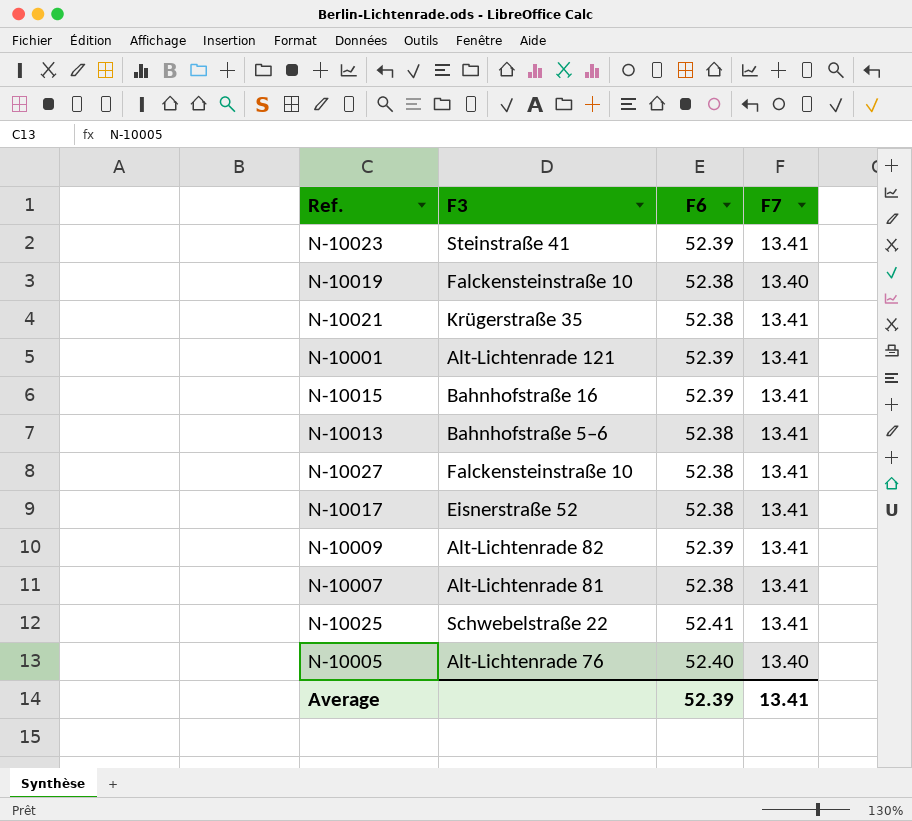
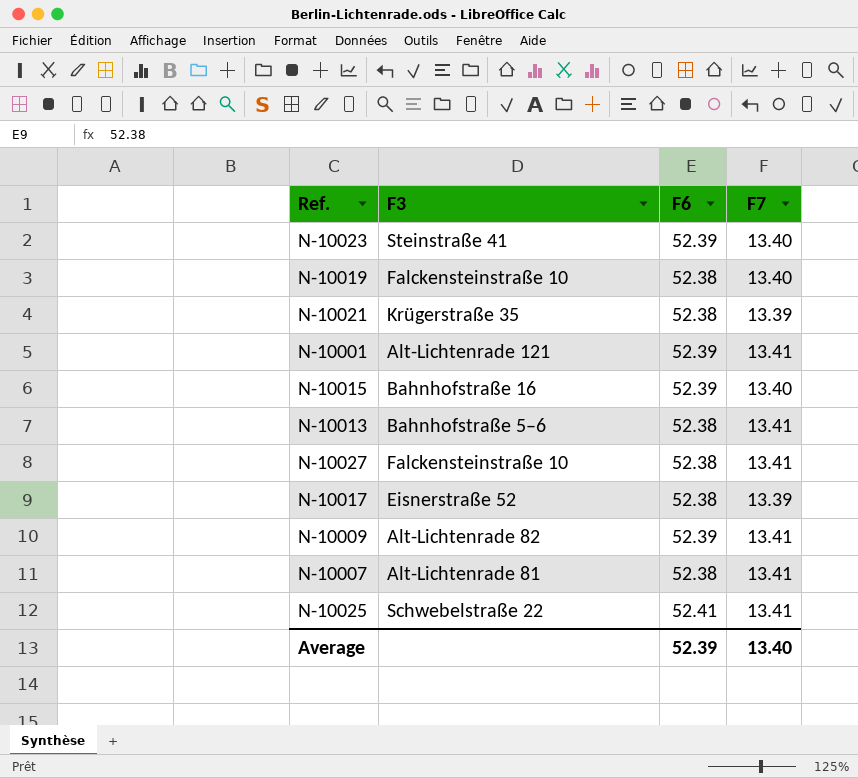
row N-10005: Alt-Lichtenrade 76 | 52.40 | 13.40 -> none
N-10023 | F7: 13.41 -> 13.40
N-10021 | F7: 13.41 -> 13.39
N-10015 | F7: 13.41 -> 13.40
N-10017 | F7: 13.41 -> 13.39
Average | F7: 13.41 -> 13.40

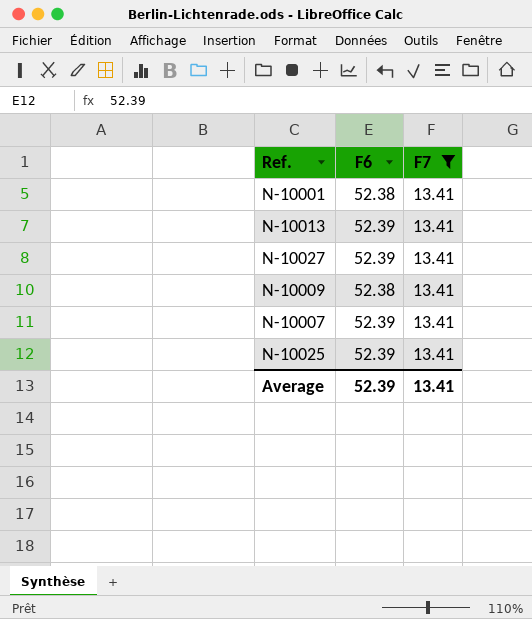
filter: none -> F7 = 13.41
column F3 | position: 2 -> none
N-10001 | F6: 52.39 -> 52.38
N-10013 | F6: 52.38 -> 52.39
N-10027 | F6: 52.38 -> 52.39
N-10009 | F6: 52.39 -> 52.38
N-10007 | F6: 52.38 -> 52.39
N-10025 | F6: 52.41 -> 52.39
Average | F7: 13.40 -> 13.41

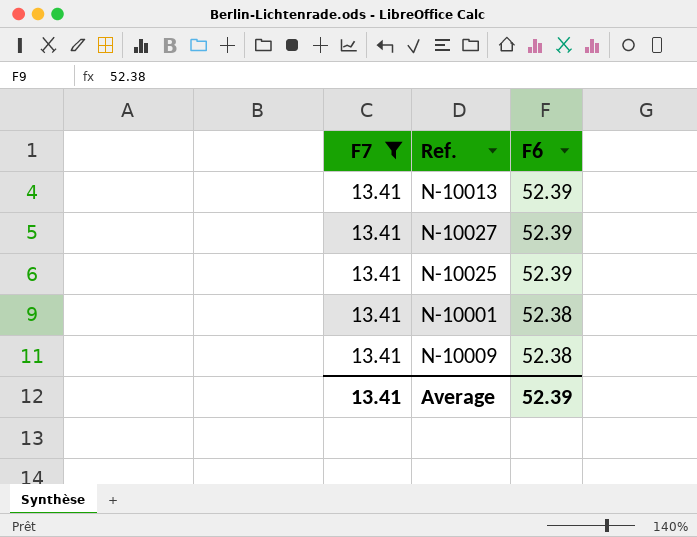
row order: none -> F6 descending
column F7 | position: 3 -> 1
row N-10007: 52.39 | 13.41 -> none

